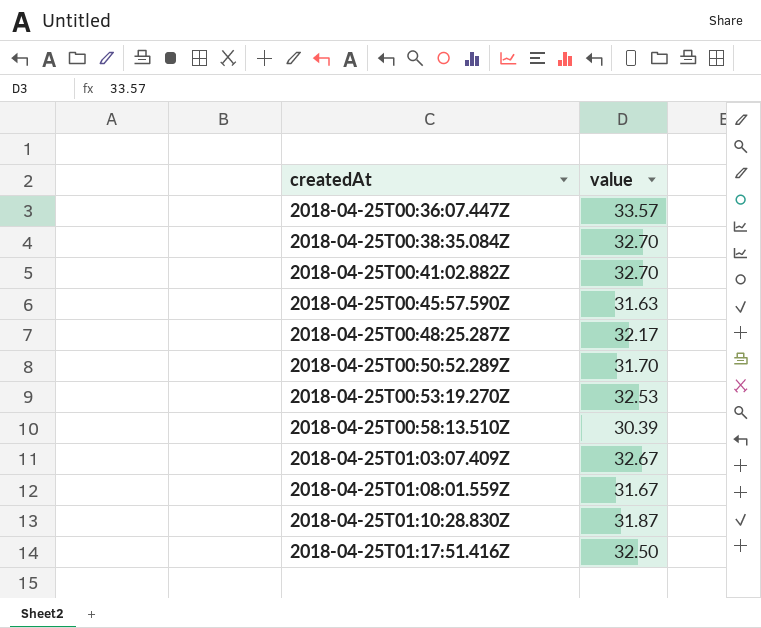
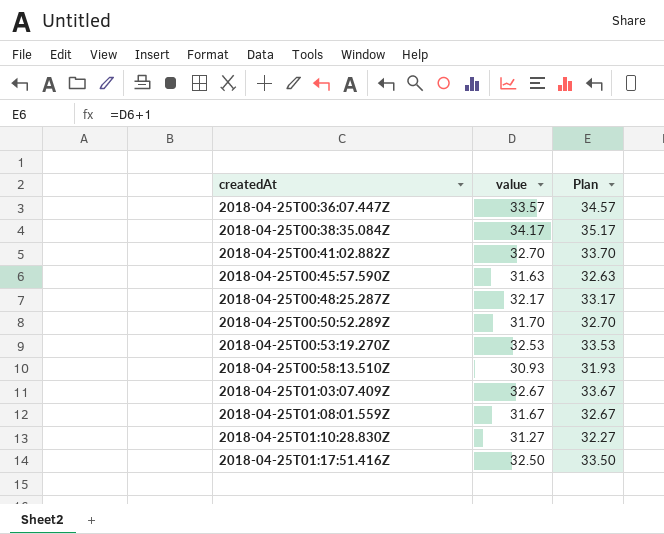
column Plan | formula: none -> [value] + 1
2018-04-25T00:38:35.084Z | value: 32.70 -> 34.17
2018-04-25T00:58:13.510Z | value: 30.39 -> 30.93
2018-04-25T01:10:28.830Z | value: 31.87 -> 31.27

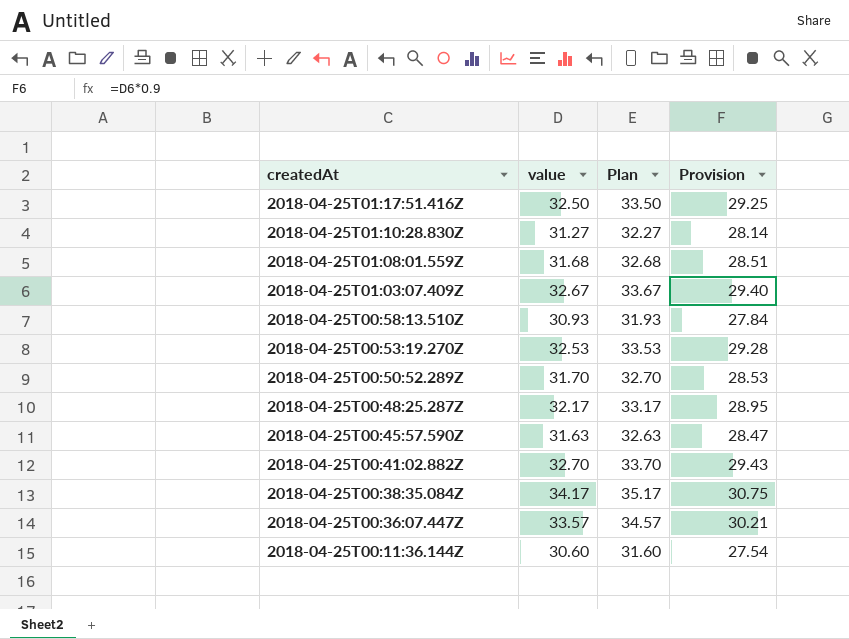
row order: createdAt ascending -> createdAt descending
column Provision | formula: none -> [value] * 0.9
2018-04-25T01:08:01.559Z | value: 31.67 -> 31.68
2018-04-25T01:08:01.559Z | Plan: 32.67 -> 32.68
row 2018-04-25T00:11:36.144Z: none -> 30.60 | 31.60 | 27.54

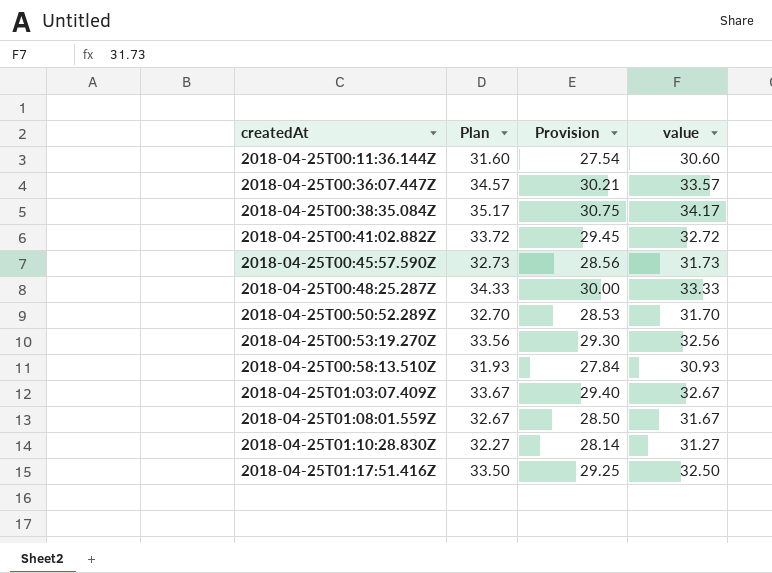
row order: createdAt descending -> createdAt ascending
column value | position: 2 -> 4
2018-04-25T00:41:02.882Z | Plan: 33.70 -> 33.72
2018-04-25T00:41:02.882Z | Provision: 29.43 -> 29.45
2018-04-25T00:41:02.882Z | value: 32.70 -> 32.72
2018-04-25T00:45:57.590Z | Plan: 32.63 -> 32.73
2018-04-25T00:45:57.590Z | Provision: 28.47 -> 28.56
2018-04-25T00:45:57.590Z | value: 31.63 -> 31.73
2018-04-25T00:48:25.287Z | Plan: 33.17 -> 34.33
2018-04-25T00:48:25.287Z | Provision: 28.95 -> 30.00
2018-04-25T00:48:25.287Z | value: 32.17 -> 33.33
2018-04-25T00:53:19.270Z | Plan: 33.53 -> 33.56
2018-04-25T00:53:19.270Z | Provision: 29.28 -> 29.30
2018-04-25T00:53:19.270Z | value: 32.53 -> 32.56
2018-04-25T01:08:01.559Z | Plan: 32.68 -> 32.67
2018-04-25T01:08:01.559Z | Provision: 28.51 -> 28.50
2018-04-25T01:08:01.559Z | value: 31.68 -> 31.67

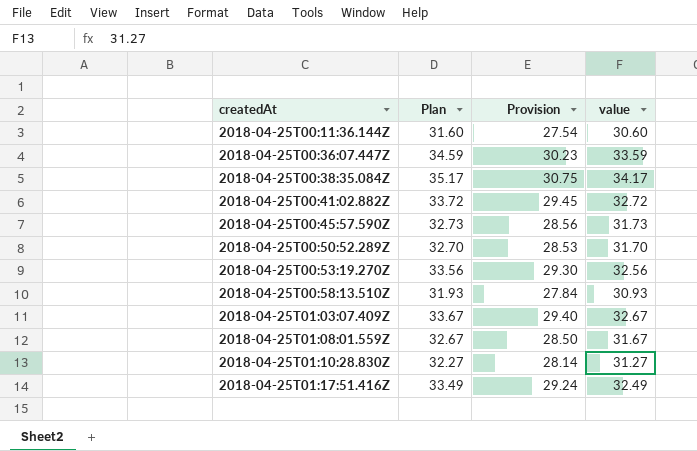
row 2018-04-25T00:48:25.287Z: 34.33 | 30.00 | 33.33 -> none
2018-04-25T00:36:07.447Z | Plan: 34.57 -> 34.59
2018-04-25T00:36:07.447Z | Provision: 30.21 -> 30.23
2018-04-25T00:36:07.447Z | value: 33.57 -> 33.59
2018-04-25T01:17:51.416Z | Plan: 33.50 -> 33.49
2018-04-25T01:17:51.416Z | Provision: 29.25 -> 29.24
2018-04-25T01:17:51.416Z | value: 32.50 -> 32.49

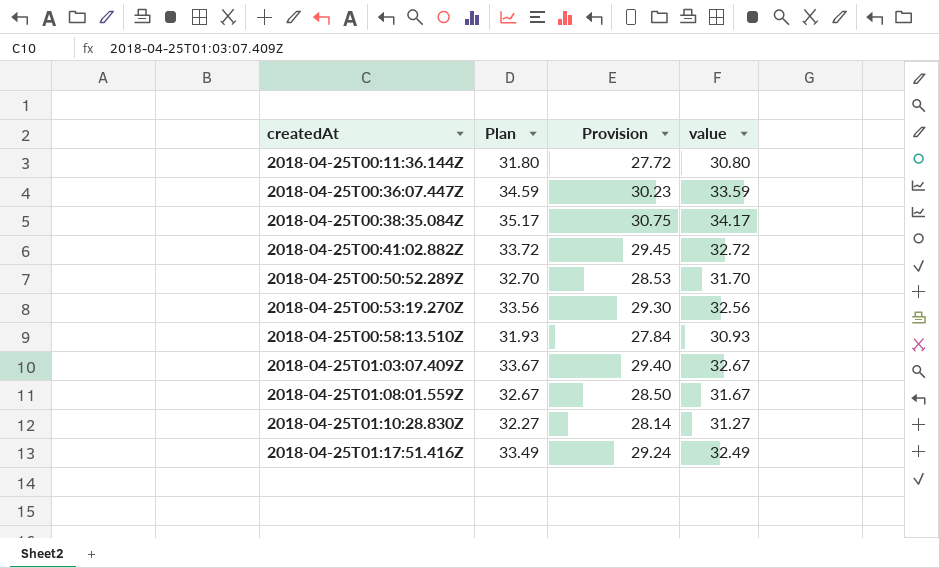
row 2018-04-25T00:45:57.590Z: 32.73 | 28.56 | 31.73 -> none
2018-04-25T00:11:36.144Z | Plan: 31.60 -> 31.80
2018-04-25T00:11:36.144Z | Provision: 27.54 -> 27.72
2018-04-25T00:11:36.144Z | value: 30.60 -> 30.80

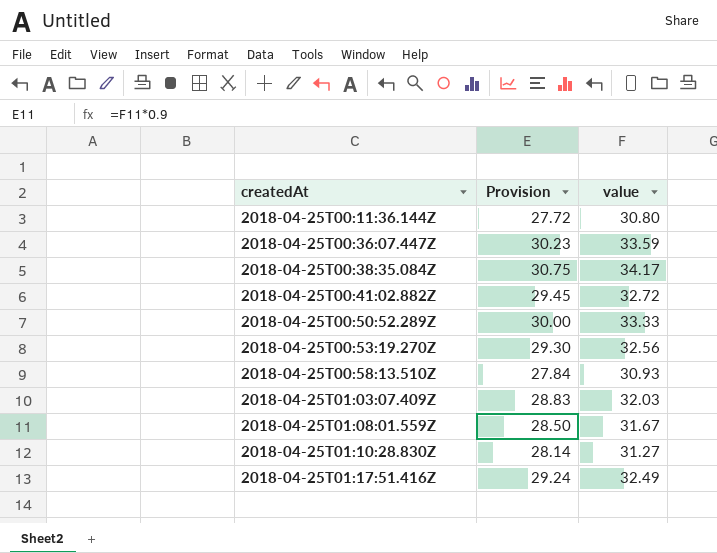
column Plan | formula: [value] + 1 -> none
2018-04-25T00:50:52.289Z | Provision: 28.53 -> 30.00
2018-04-25T00:50:52.289Z | value: 31.70 -> 33.33
2018-04-25T01:03:07.409Z | Provision: 29.40 -> 28.83
2018-04-25T01:03:07.409Z | value: 32.67 -> 32.03

